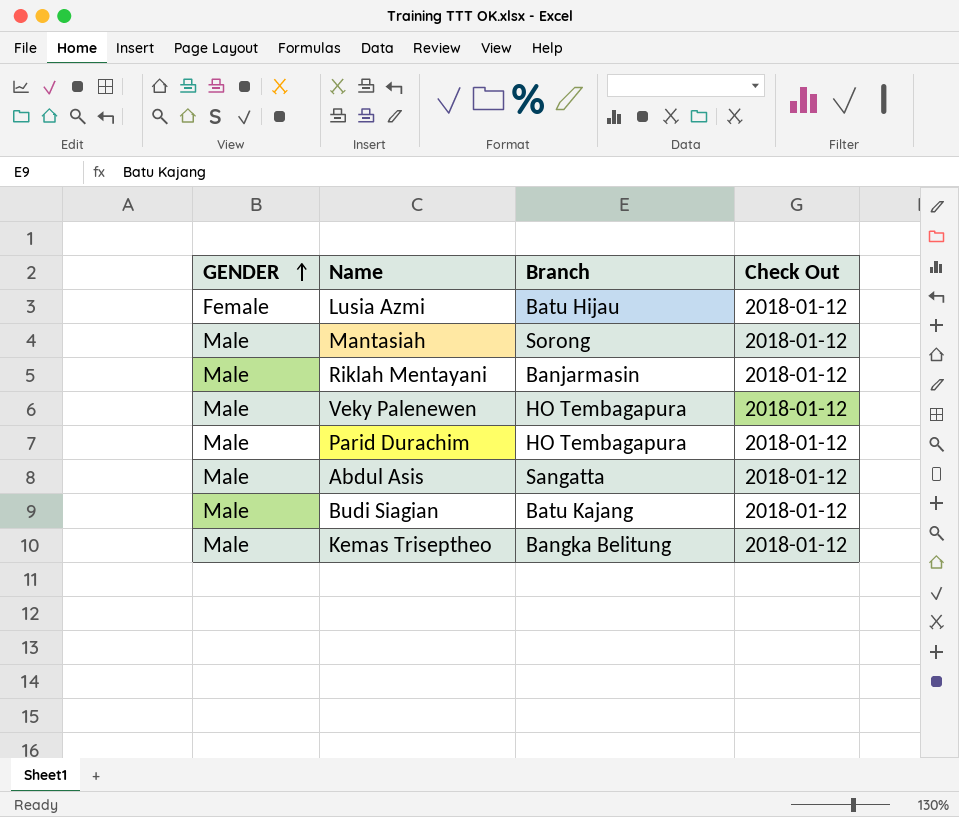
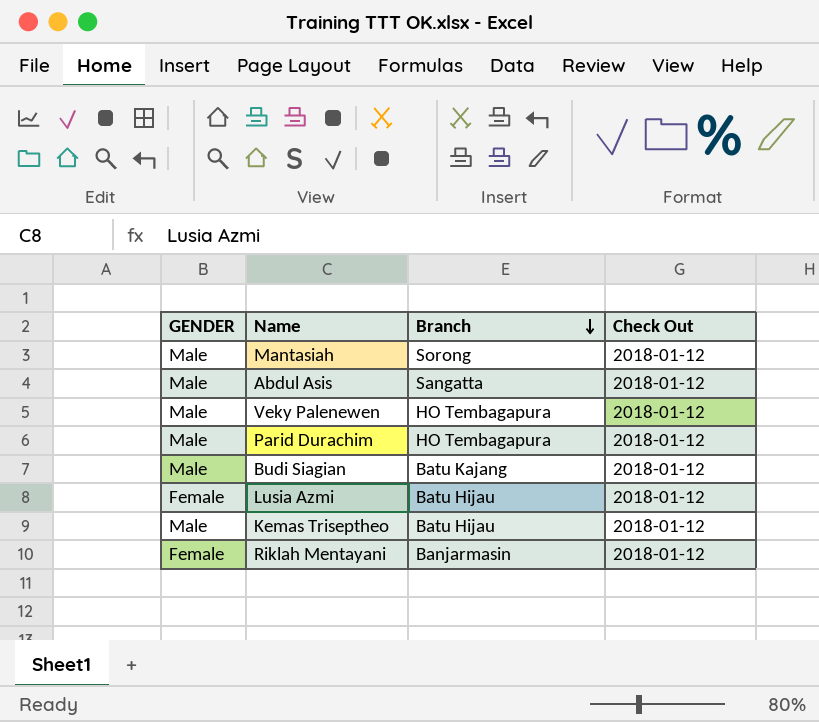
row order: GENDER ascending -> Branch descending
Kemas Triseptheo | Branch: Bangka Belitung -> Batu Hijau
Riklah Mentayani | GENDER: Male -> Female

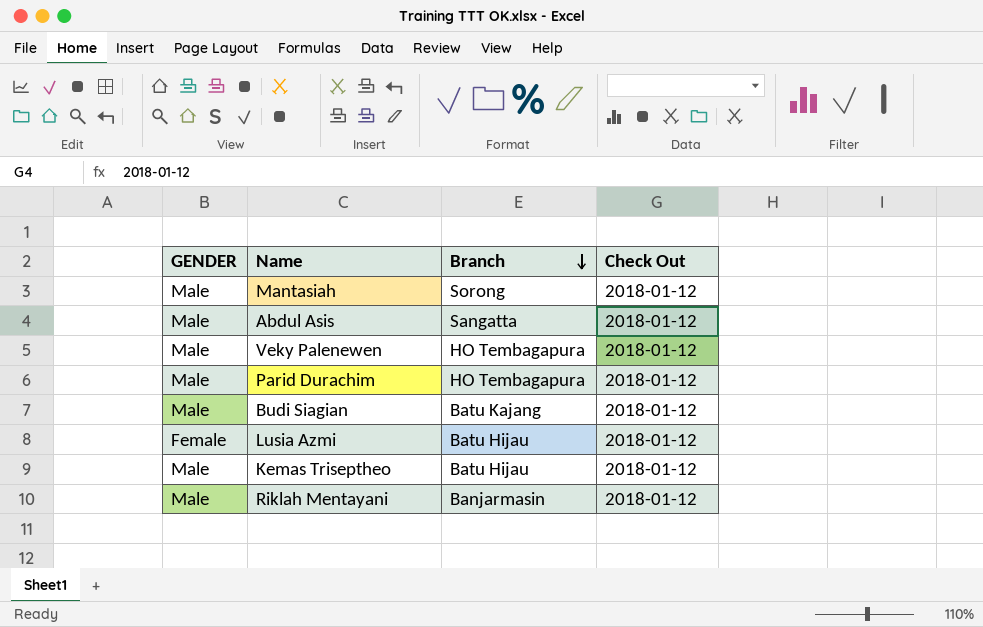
Riklah Mentayani | GENDER: Female -> Male

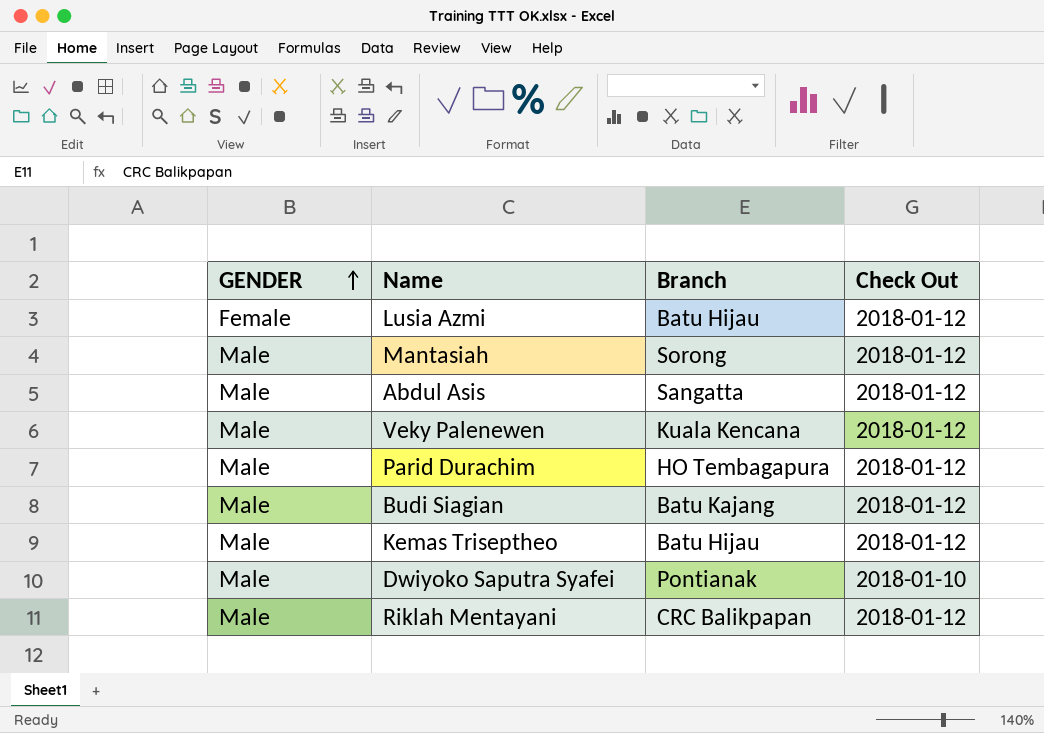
row order: Branch descending -> GENDER ascending
Veky Palenewen | Branch: HO Tembagapura -> Kuala Kencana
row Dwiyoko Saputra Syafei: none -> Male | Pontianak | 2018-01-10
Riklah Mentayani | Branch: Banjarmasin -> CRC Balikpapan

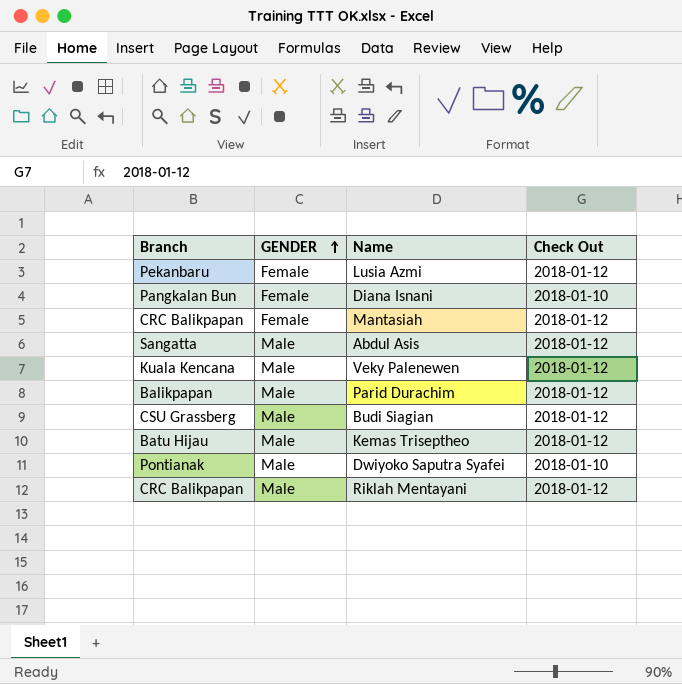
column Branch | position: 3 -> 1
Lusia Azmi | Branch: Batu Hijau -> Pekanbaru
row Diana Isnani: none -> Pangkalan Bun | Female | 2018-01-10
Mantasiah | Branch: Sorong -> CRC Balikpapan
Mantasiah | GENDER: Male -> Female
Parid Durachim | Branch: HO Tembagapura -> Balikpapan
Budi Siagian | Branch: Batu Kajang -> CSU Grassberg

